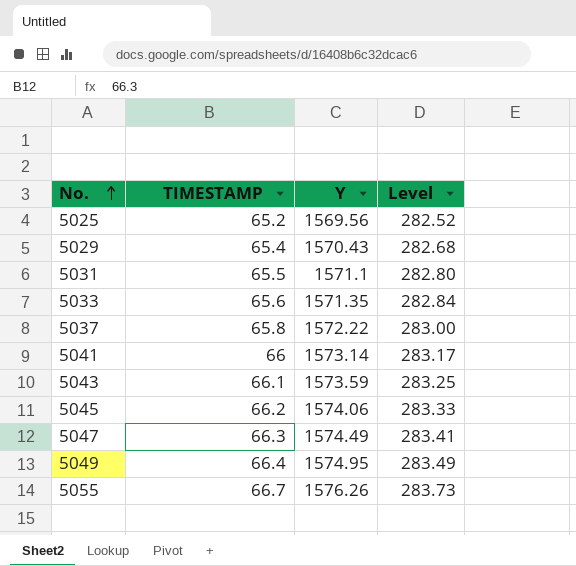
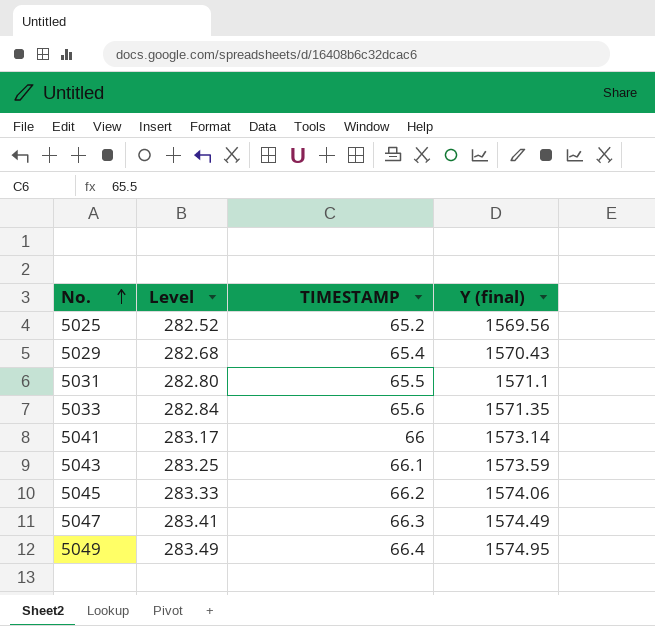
column Level | position: 4 -> 2
column name: Y -> Y (final)
row 5037: 65.8 | 1572.22 | 283.00 -> none
row 5055: 66.7 | 1576.26 | 283.73 -> none

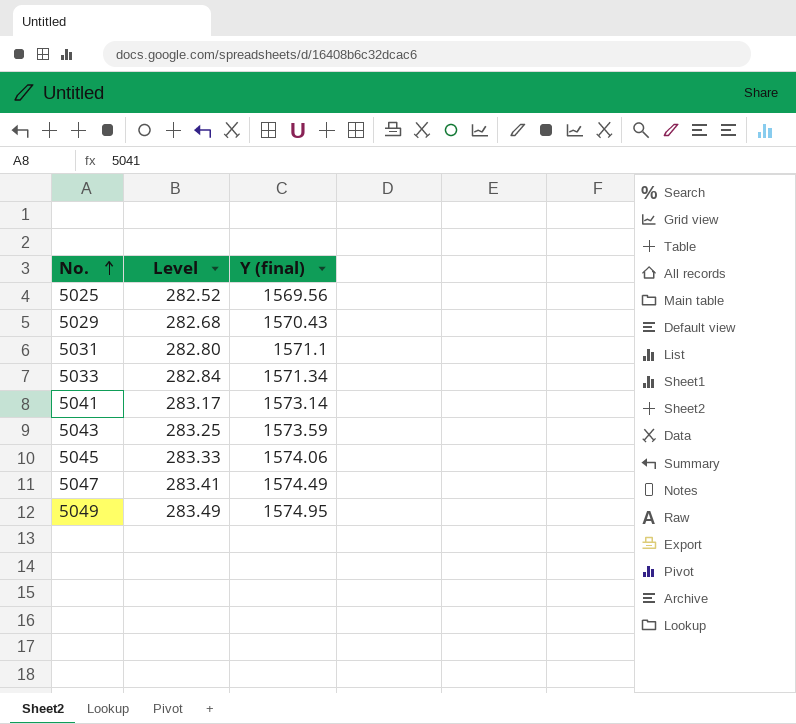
column TIMESTAMP | position: 3 -> none
5033 | Y (final): 1571.35 -> 1571.34

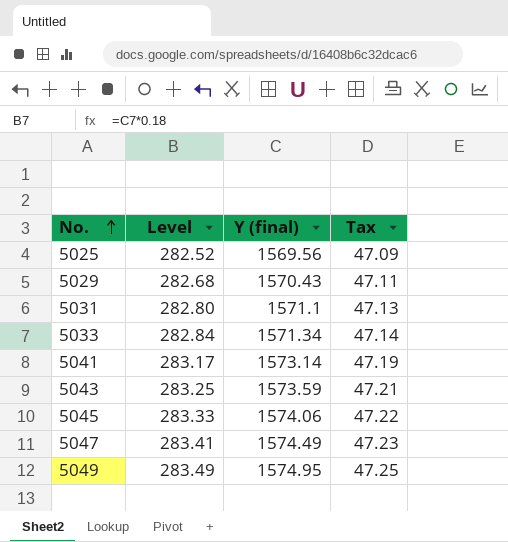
column Tax | formula: none -> [Y (final)] * 0.03

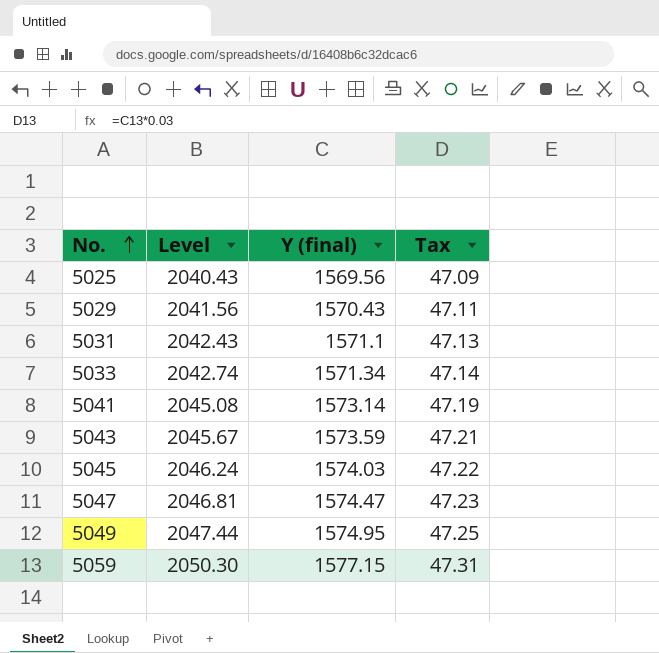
column Level | formula: [Y (final)] * 0.18 -> [Y (final)] * 1.3
5045 | Y (final): 1574.06 -> 1574.03
5047 | Y (final): 1574.49 -> 1574.47
row 5059: none -> 2050.30 | 1577.15 | 47.31

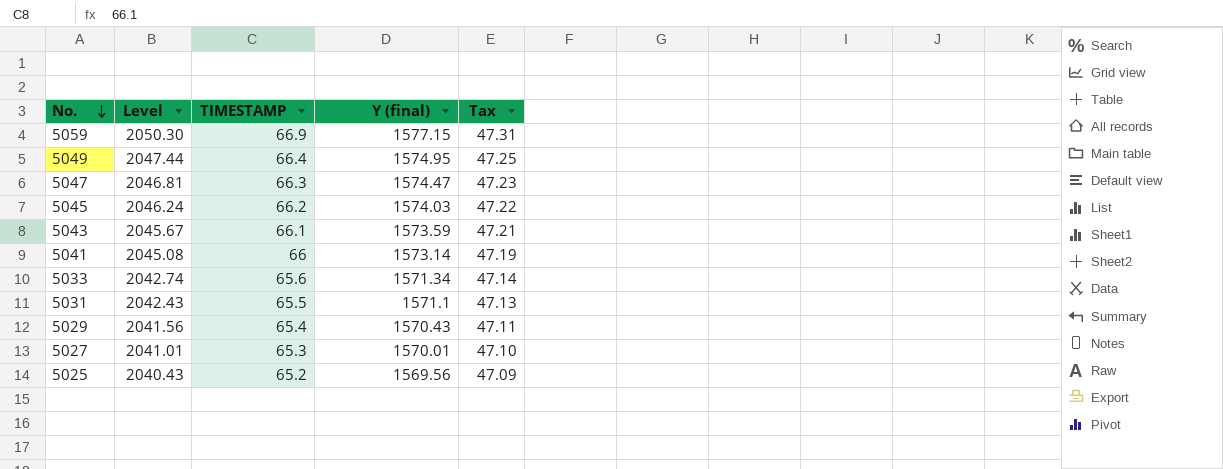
row order: No. ascending -> No. descending
column TIMESTAMP | position: none -> 3
row 5027: none -> 2041.01 | 65.3 | 1570.01 | 47.10

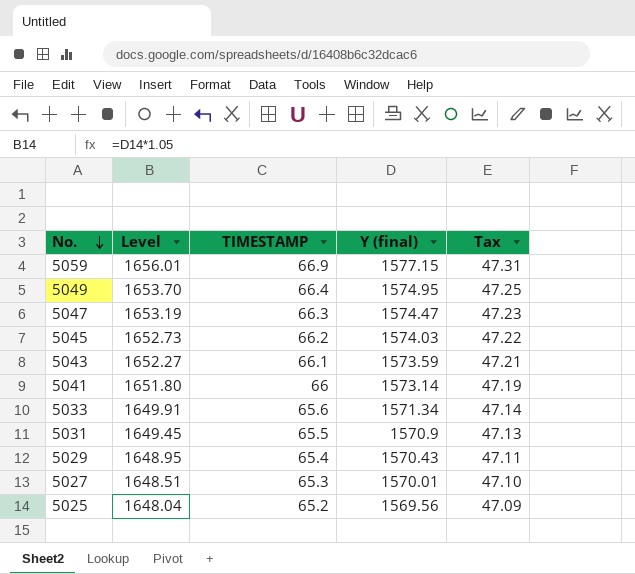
column Level | formula: [Y (final)] * 1.3 -> [Y (final)] * 1.05
5031 | Y (final): 1571.1 -> 1570.9

